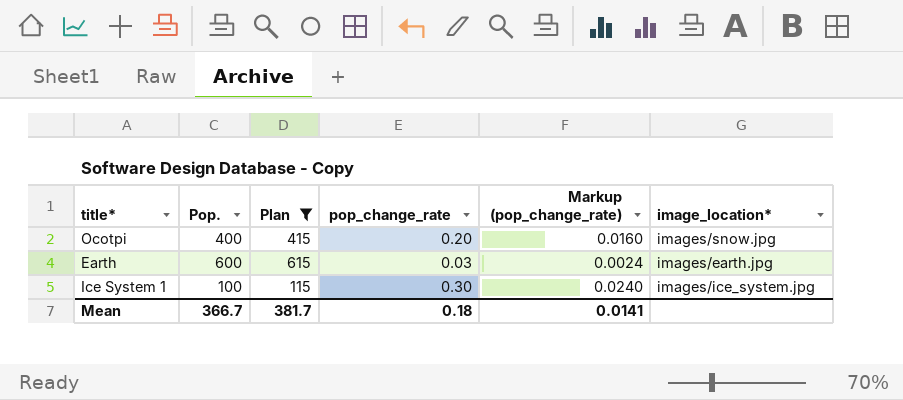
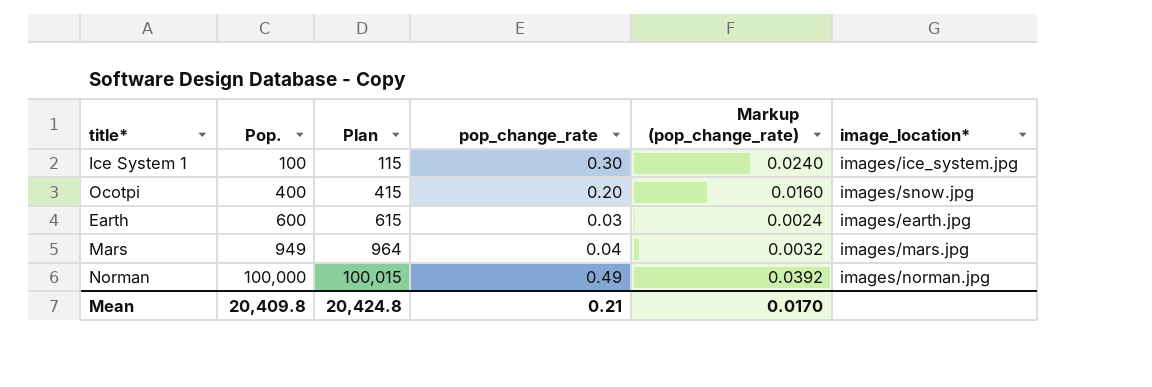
filter: Plan <= 615 -> none
row order: none -> Pop. ascending
Mean | Pop.: 366.7 -> 20,409.8
Mean | Plan: 381.7 -> 20,424.8
Mean | pop_change_rate: 0.18 -> 0.21
Mean | Markup (pop_change_rate): 0.0141 -> 0.0170

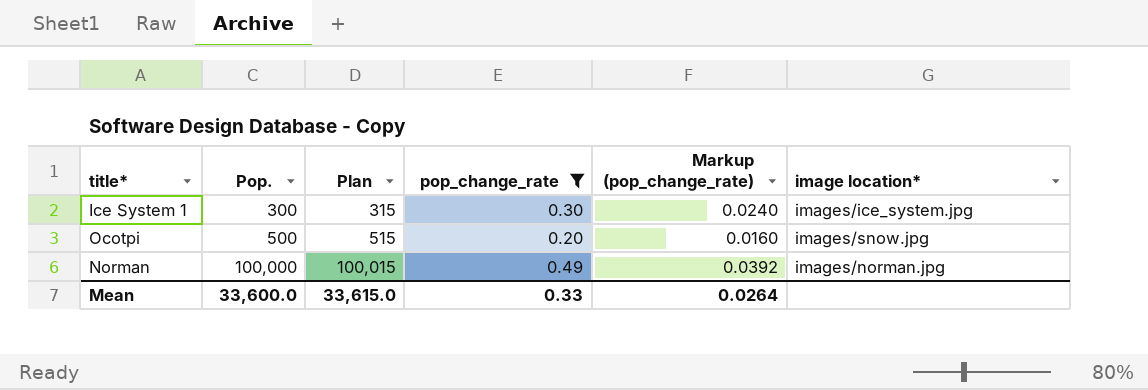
filter: none -> pop_change_rate >= 0.20
column name: image_location* -> image location*
Ice System 1 | Pop.: 100 -> 300
Ice System 1 | Plan: 115 -> 315
Ocotpi | Pop.: 400 -> 500
Ocotpi | Plan: 415 -> 515
Mean | Pop.: 20,409.8 -> 33,600.0
Mean | Plan: 20,424.8 -> 33,615.0
Mean | pop_change_rate: 0.21 -> 0.33
Mean | Markup (pop_change_rate): 0.0170 -> 0.0264

